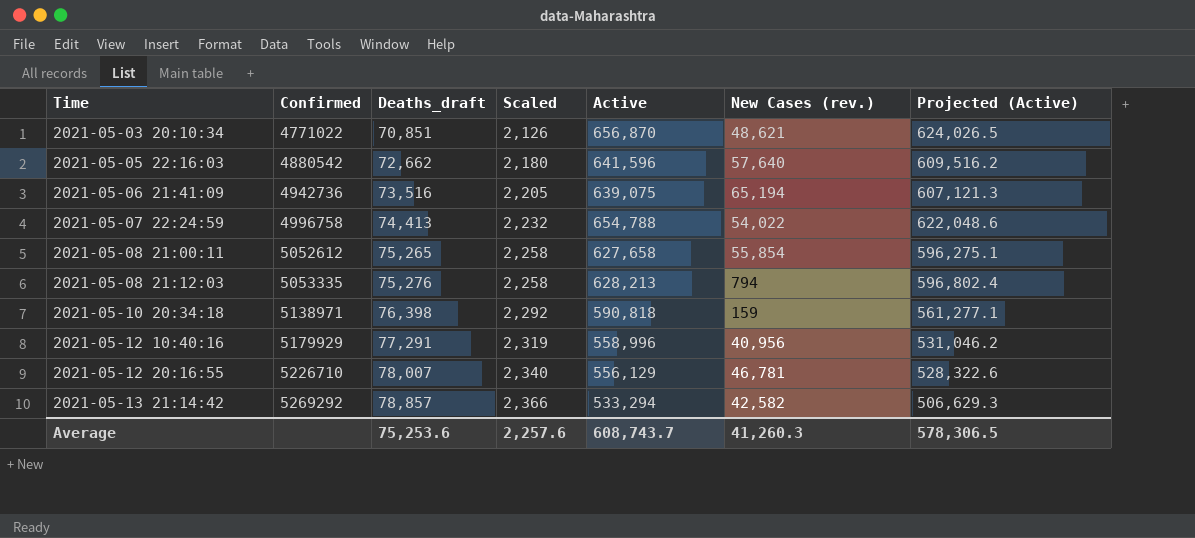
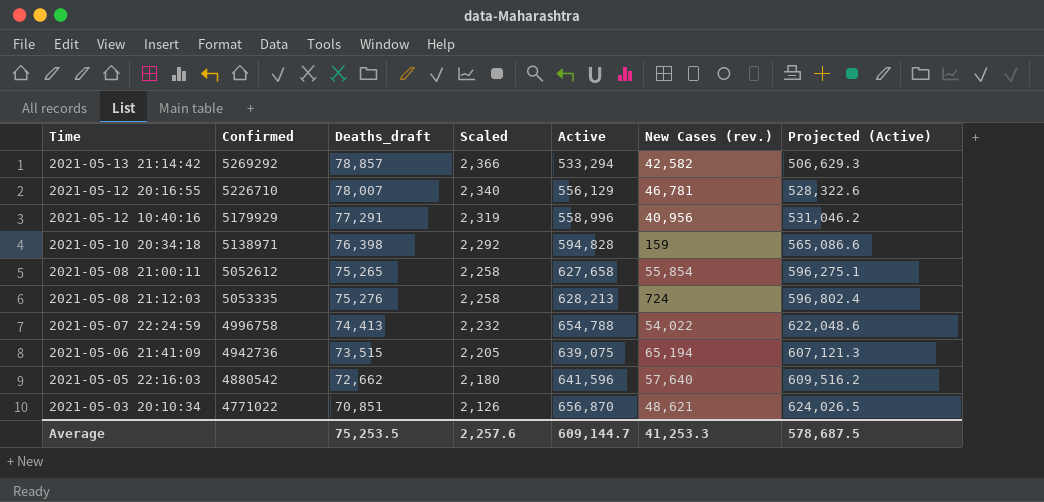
row order: Time ascending -> Scaled descending
2021-05-10 20:34:18 | Active: 590,818 -> 594,828
2021-05-10 20:34:18 | Projected (Active): 561,277.1 -> 565,086.6
2021-05-08 21:12:03 | New Cases (rev.): 794 -> 724
2021-05-06 21:41:09 | Deaths_draft: 73,516 -> 73,515
Average | Deaths_draft: 75,253.6 -> 75,253.5
Average | Active: 608,743.7 -> 609,144.7
Average | New Cases (rev.): 41,260.3 -> 41,253.3
Average | Projected (Active): 578,306.5 -> 578,687.5

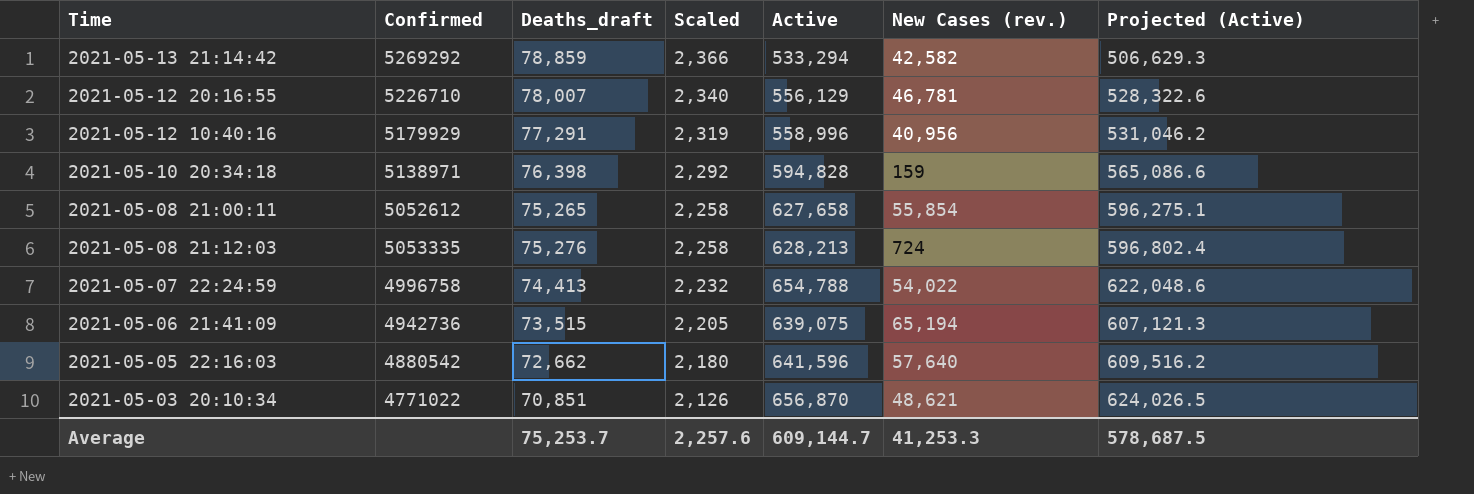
2021-05-13 21:14:42 | Deaths_draft: 78,857 -> 78,859
Average | Deaths_draft: 75,253.5 -> 75,253.7

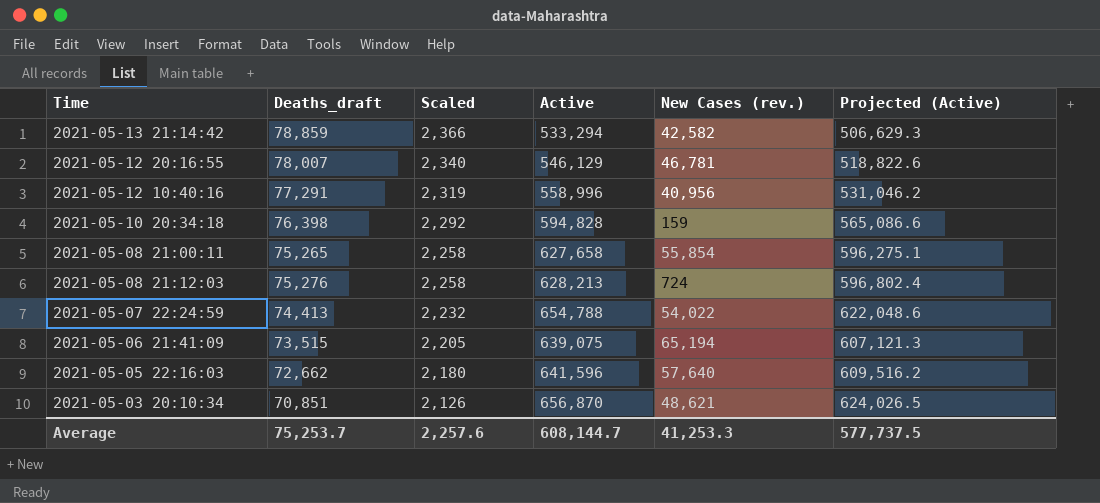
column Confirmed | position: 2 -> none
2021-05-12 20:16:55 | Active: 556,129 -> 546,129
2021-05-12 20:16:55 | Projected (Active): 528,322.6 -> 518,822.6
Average | Active: 609,144.7 -> 608,144.7
Average | Projected (Active): 578,687.5 -> 577,737.5

